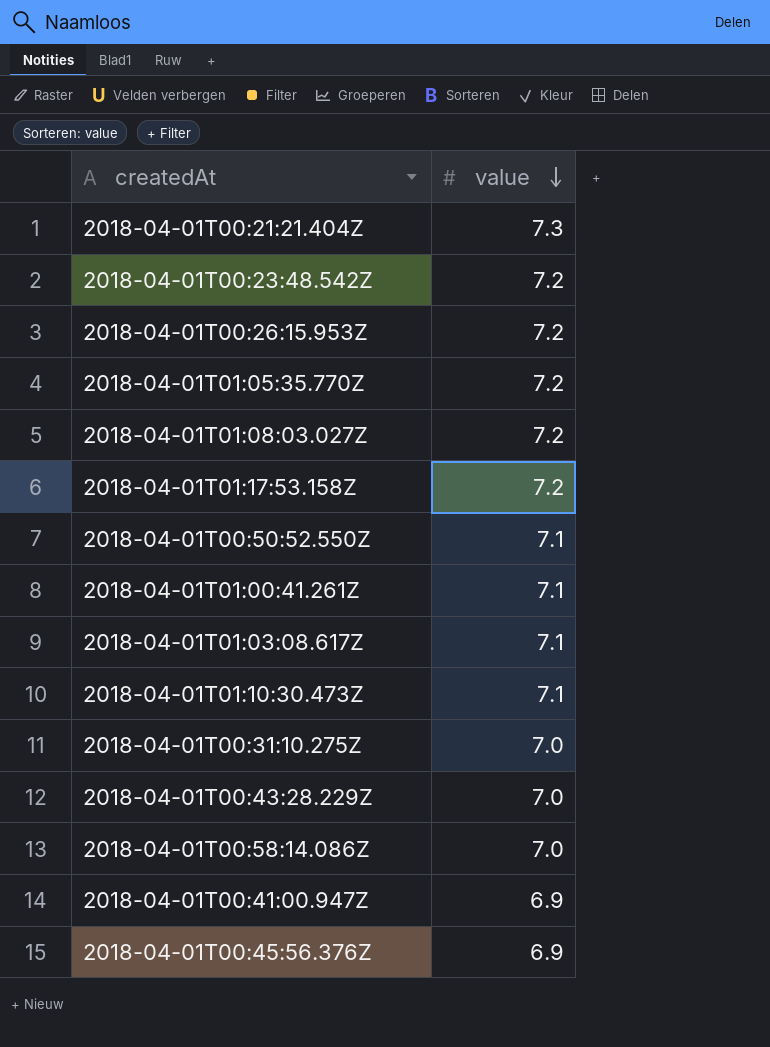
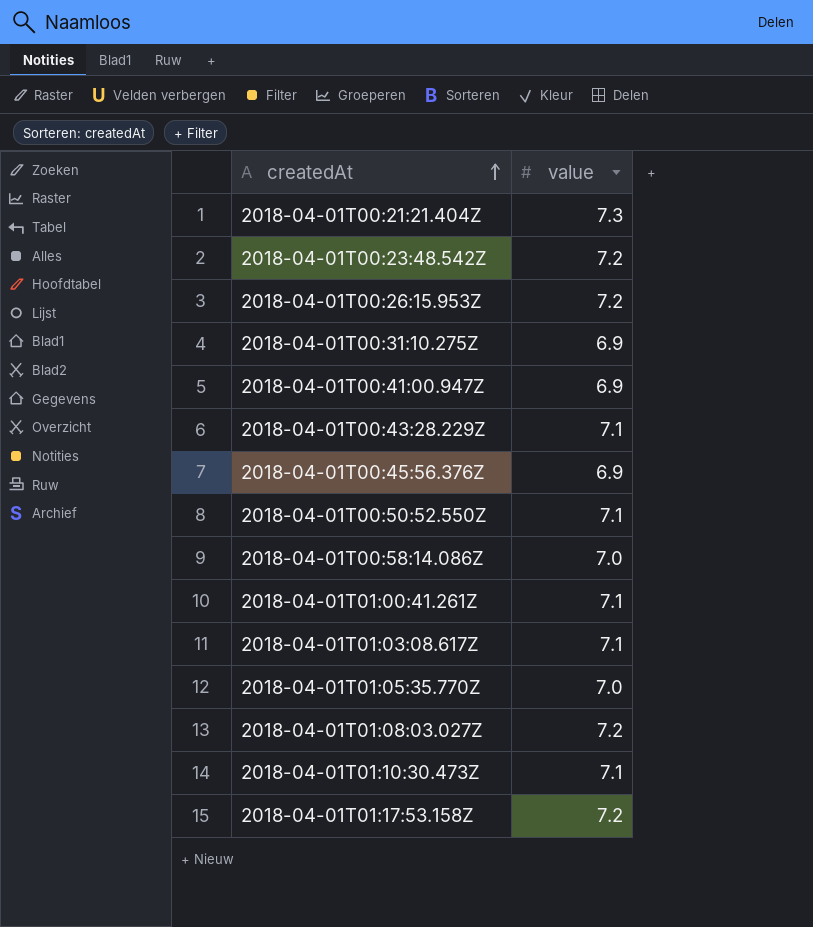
row order: value descending -> createdAt ascending
2018-04-01T00:31:10.275Z | value: 7.0 -> 6.9
2018-04-01T00:43:28.229Z | value: 7.0 -> 7.1
2018-04-01T01:05:35.770Z | value: 7.2 -> 7.0

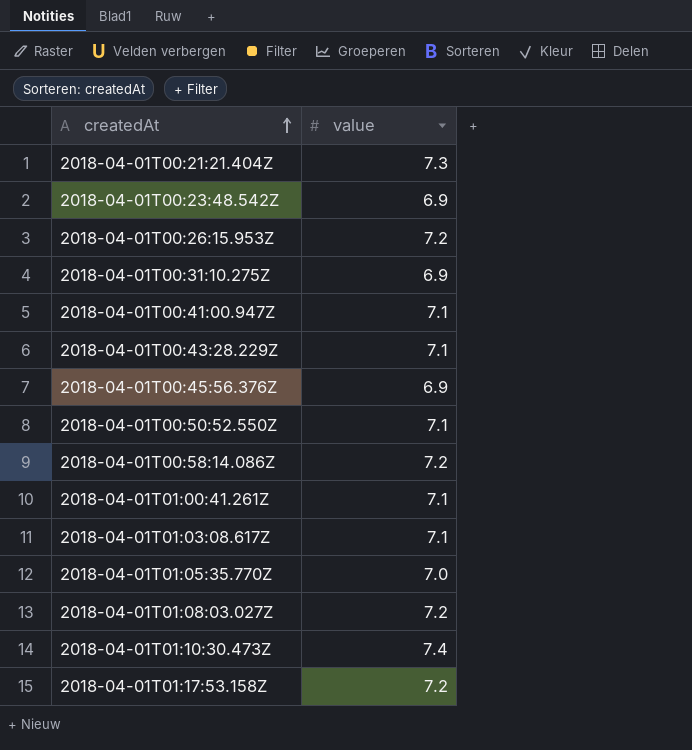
2018-04-01T00:23:48.542Z | value: 7.2 -> 6.9
2018-04-01T00:41:00.947Z | value: 6.9 -> 7.1
2018-04-01T00:58:14.086Z | value: 7.0 -> 7.2
2018-04-01T01:10:30.473Z | value: 7.1 -> 7.4

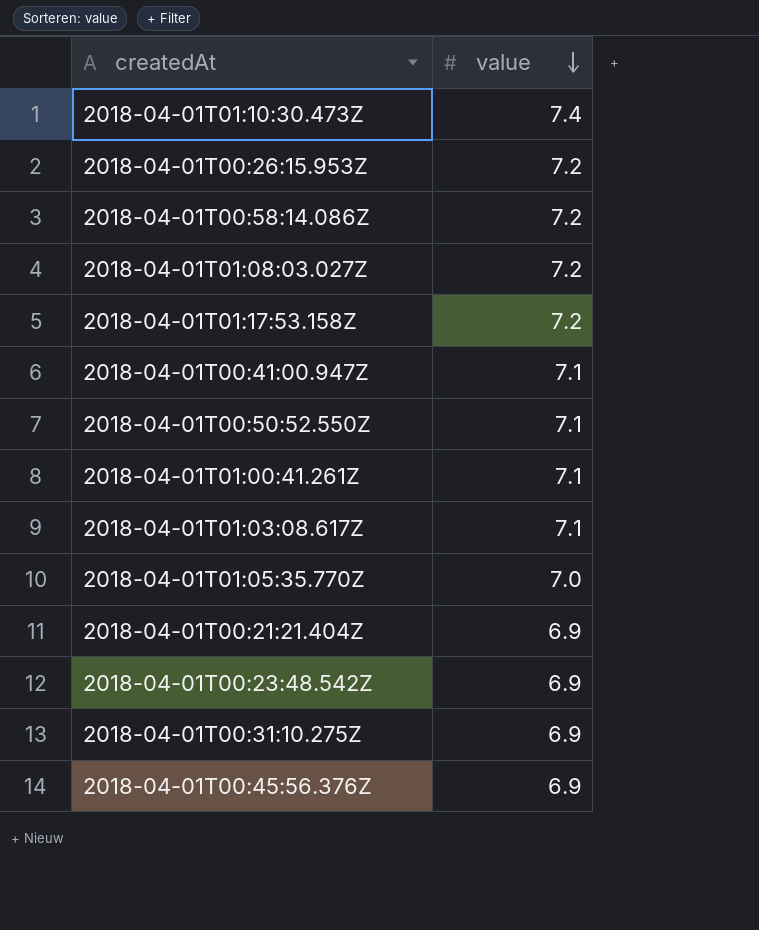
row order: createdAt ascending -> value descending
row 2018-04-01T00:43:28.229Z: 7.1 -> none
2018-04-01T00:21:21.404Z | value: 7.3 -> 6.9

